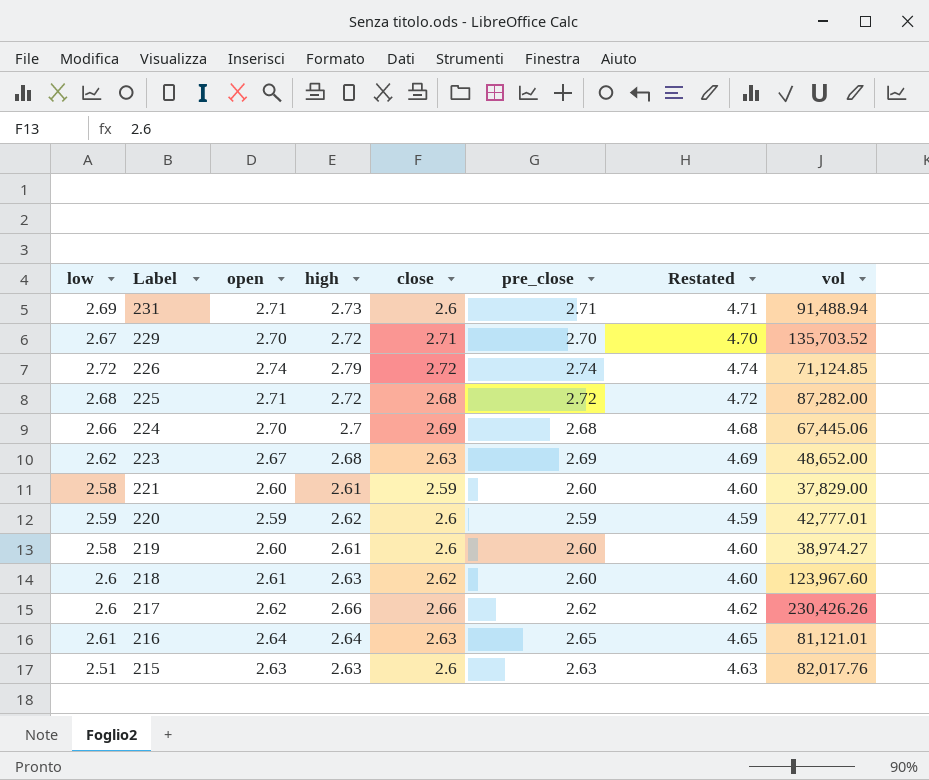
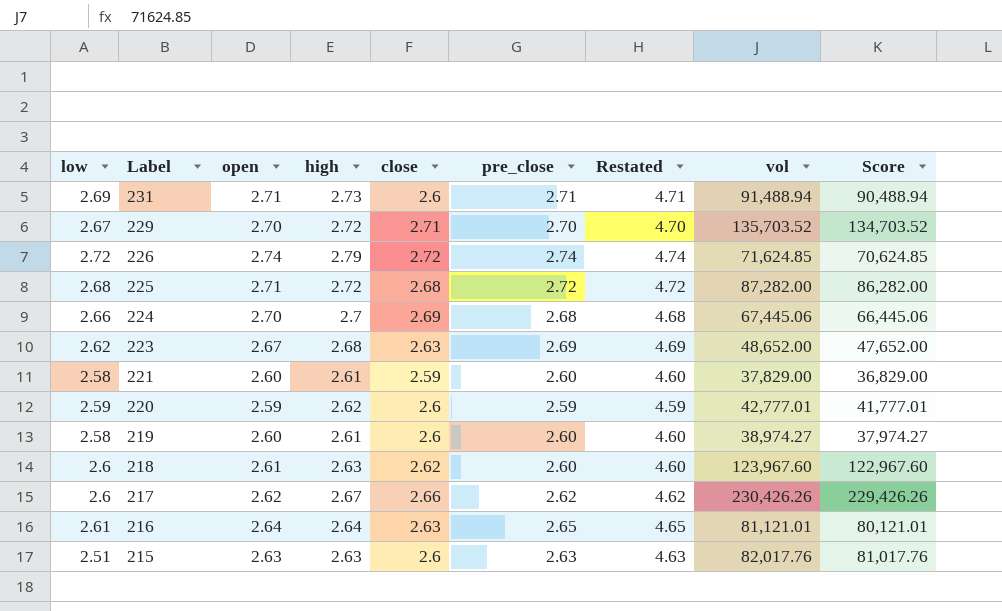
column Score | formula: none -> [vol] - 1000
226 | vol: 71,124.85 -> 71,624.85
217 | high: 2.66 -> 2.67

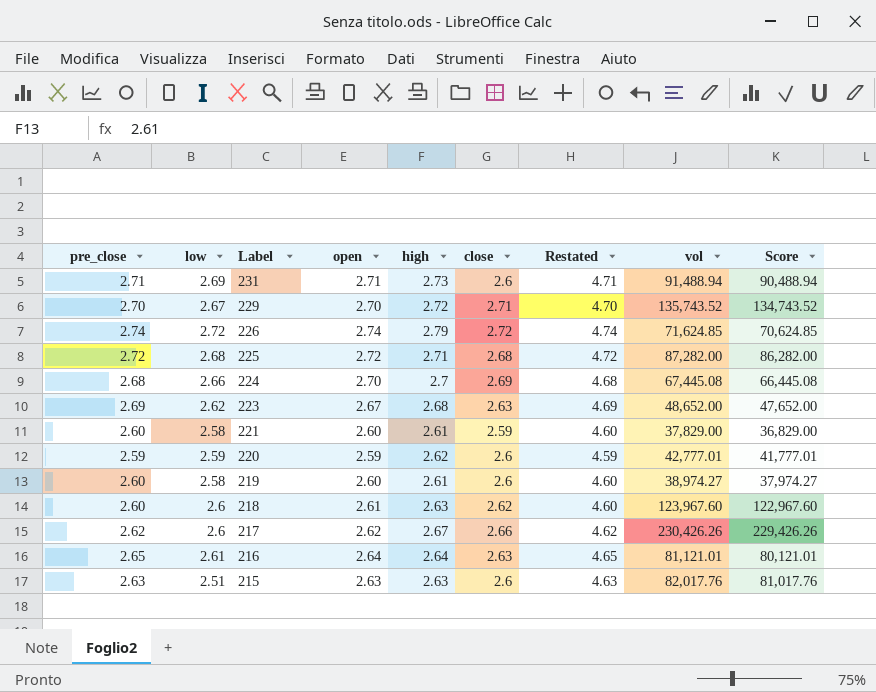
column pre_close | position: 6 -> 1
229 | vol: 135,703.52 -> 135,743.52
229 | Score: 134,703.52 -> 134,743.52
225 | open: 2.71 -> 2.72
225 | high: 2.72 -> 2.71
224 | vol: 67,445.06 -> 67,445.08
224 | Score: 66,445.06 -> 66,445.08

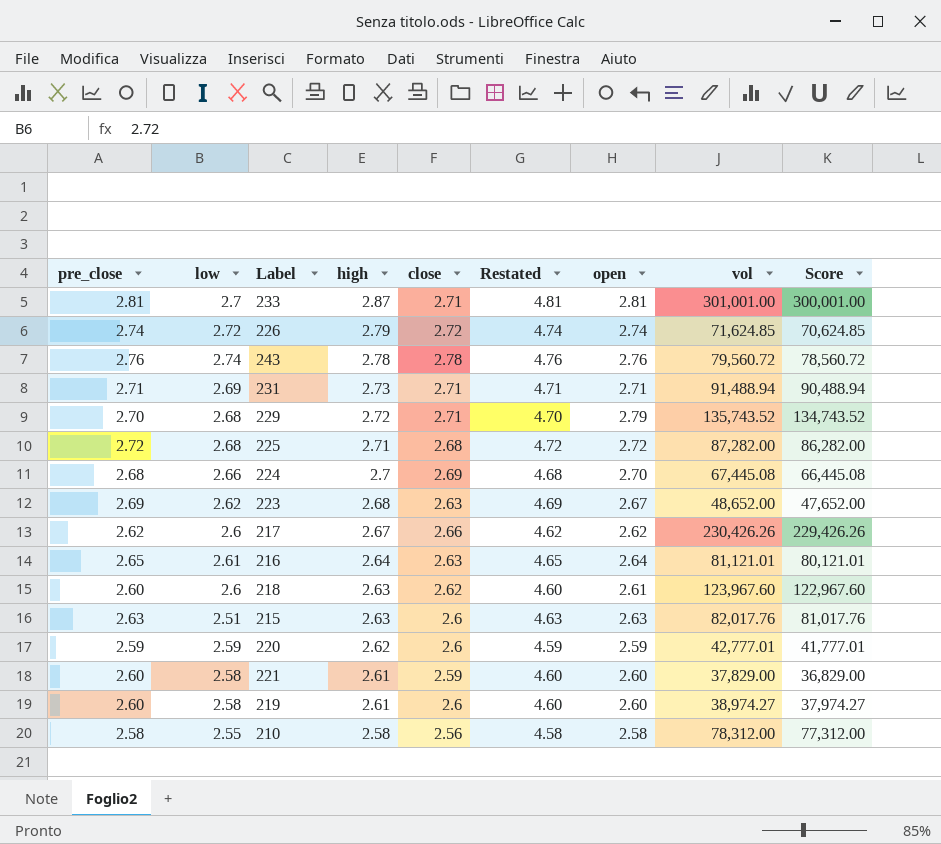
row order: Label descending -> high descending
column open | position: 4 -> 7
row 233: none -> 2.81 | 2.7 | 2.87 | 2.71 | 4.81 | 2.81 | 301,001.00 | 300,001.00
row 243: none -> 2.76 | 2.74 | 2.78 | 2.78 | 4.76 | 2.76 | 79,560.72 | 78,560.72
231 | close: 2.6 -> 2.71
229 | low: 2.67 -> 2.68
229 | open: 2.70 -> 2.79
row 210: none -> 2.58 | 2.55 | 2.58 | 2.56 | 4.58 | 2.58 | 78,312.00 | 77,312.00

